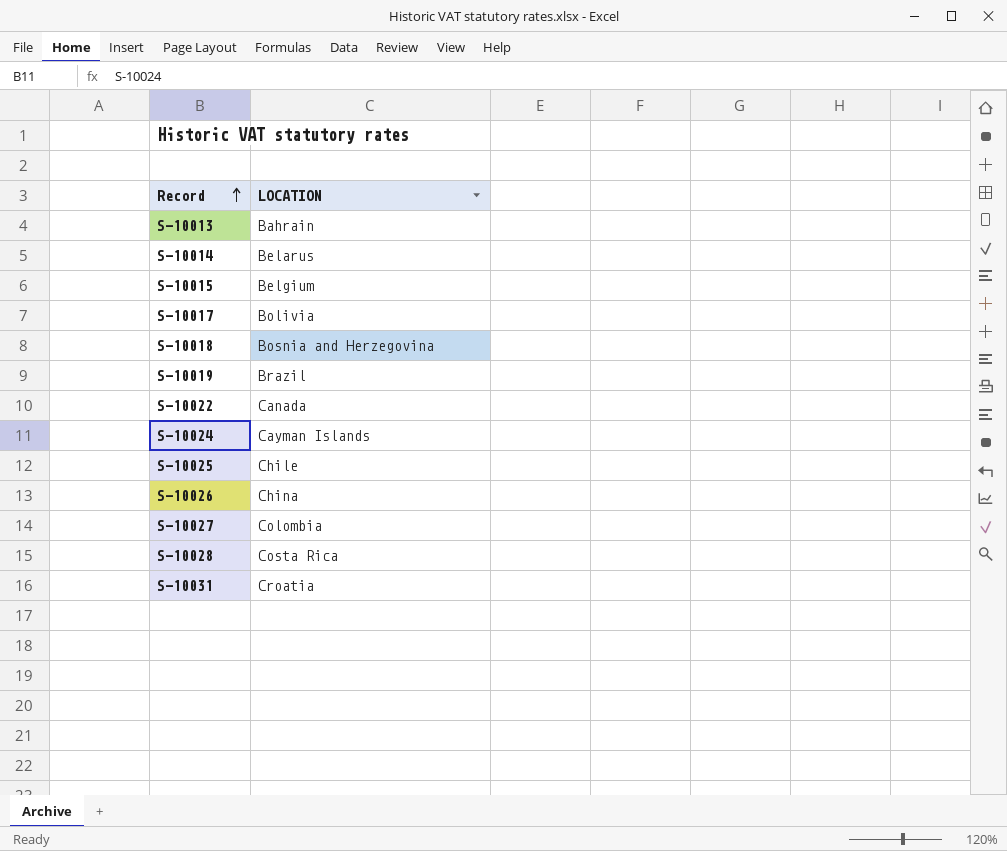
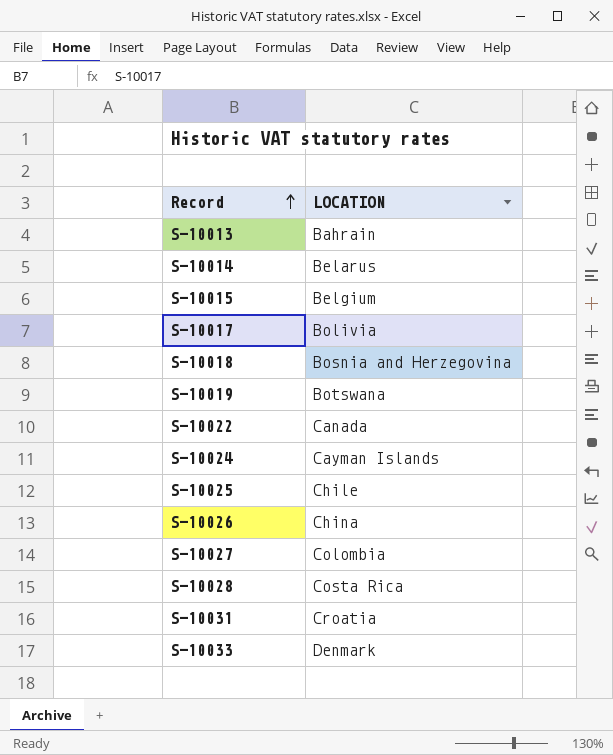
S-10019 | LOCATION: Brazil -> Botswana
row S-10033: none -> Denmark

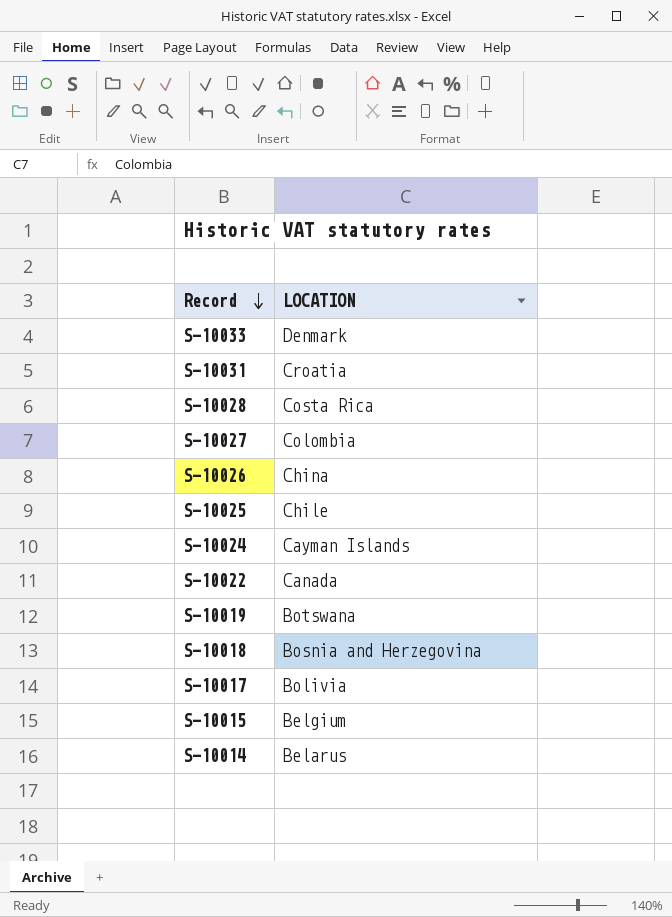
row order: Record ascending -> Record descending
row S-10013: Bahrain -> none

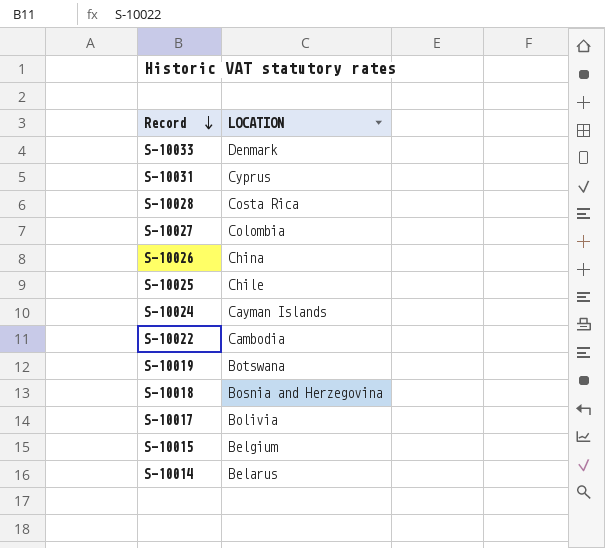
S-10031 | LOCATION: Croatia -> Cyprus
S-10022 | LOCATION: Canada -> Cambodia

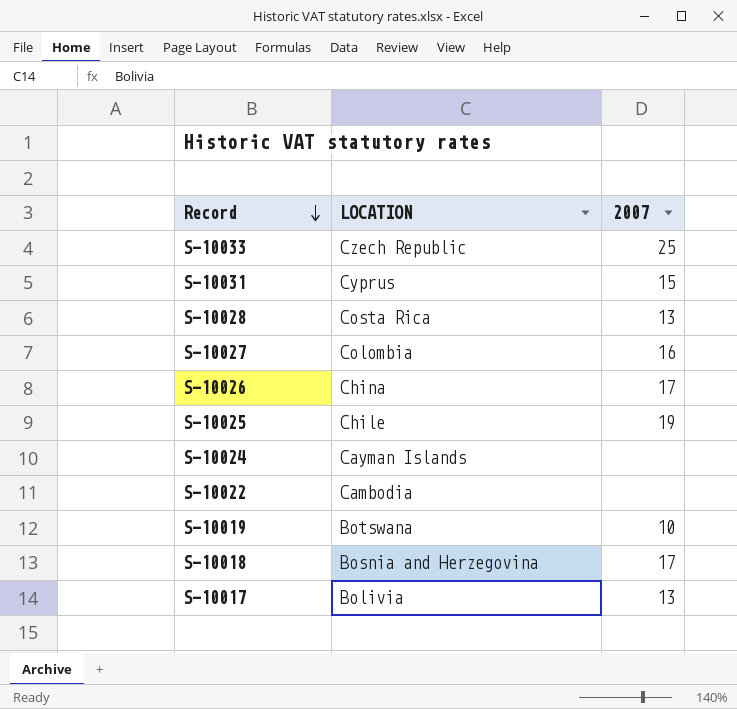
column 2007 | position: none -> 3
row S-10015: Belgium -> none
row S-10014: Belarus -> none
S-10033 | LOCATION: Denmark -> Czech Republic

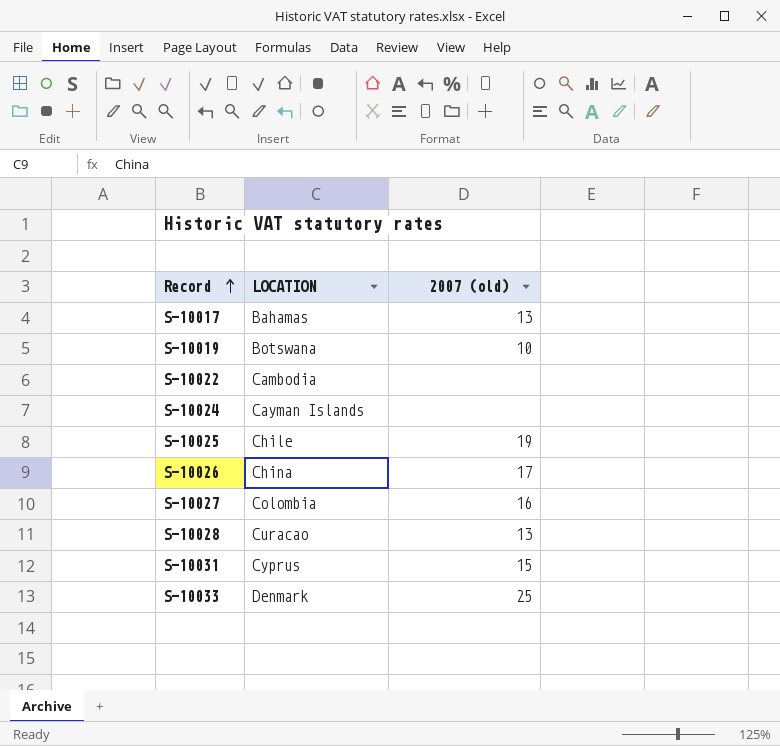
row order: Record descending -> Record ascending
column name: 2007 -> 2007 (old)
row S-10018: Bosnia and Herzegovina | 17 -> none
S-10017 | LOCATION: Bolivia -> Bahamas
S-10028 | LOCATION: Costa Rica -> Curacao
S-10033 | LOCATION: Czech Republic -> Denmark

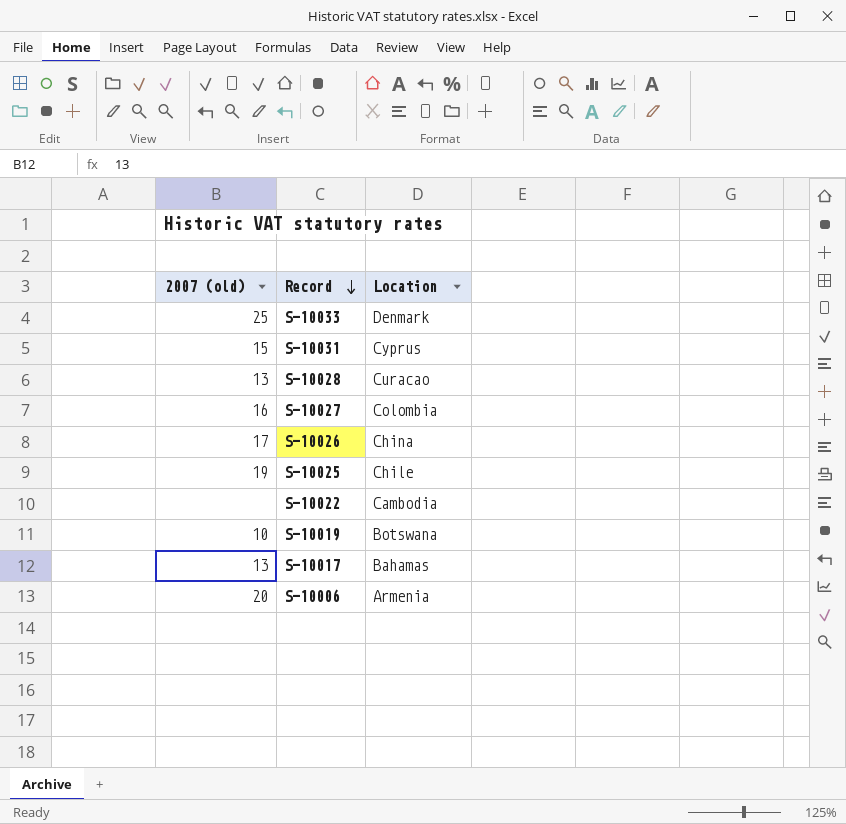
row order: Record ascending -> Record descending
column 2007 (old) | position: 3 -> 1
column name: LOCATION -> Location
row S-10024: Cayman Islands | none -> none
row S-10006: none -> 20 | Armenia

